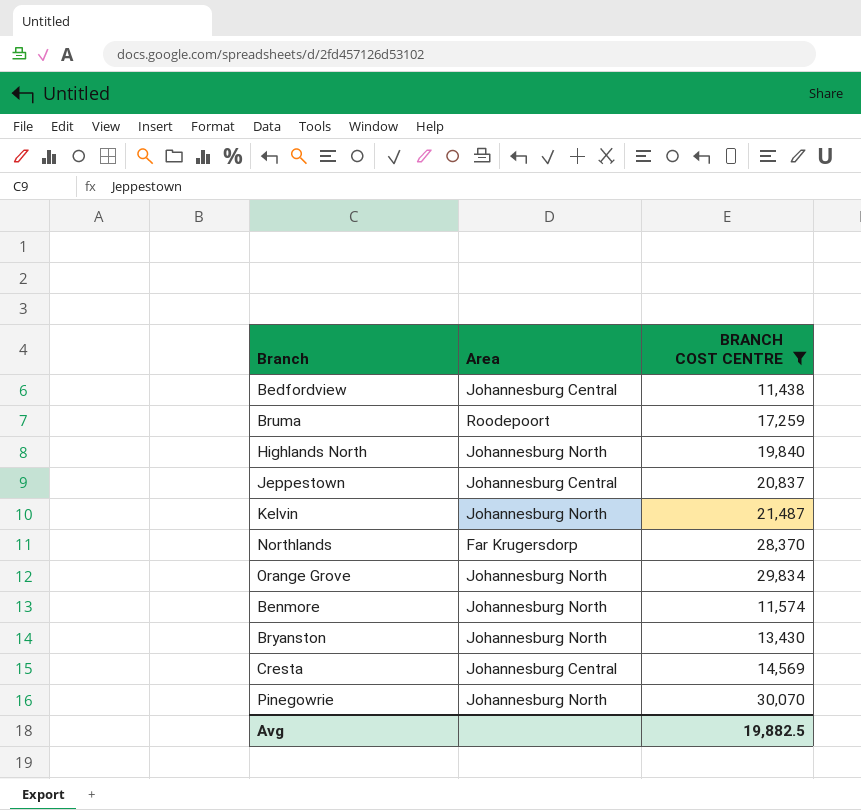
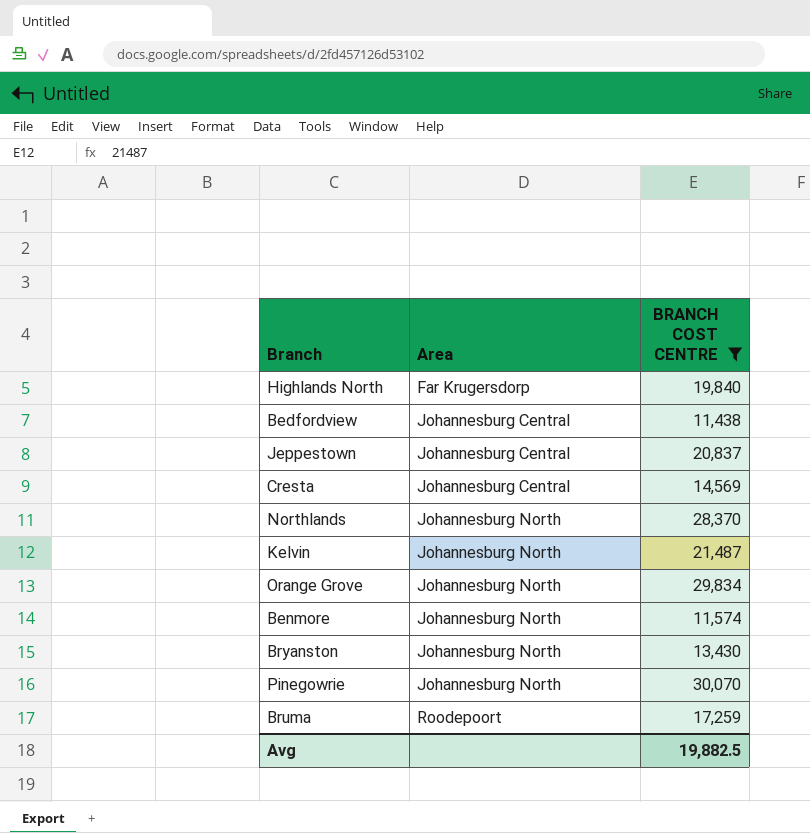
row order: none -> Area ascending
Highlands North | Area: Johannesburg North -> Far Krugersdorp
Northlands | Area: Far Krugersdorp -> Johannesburg North

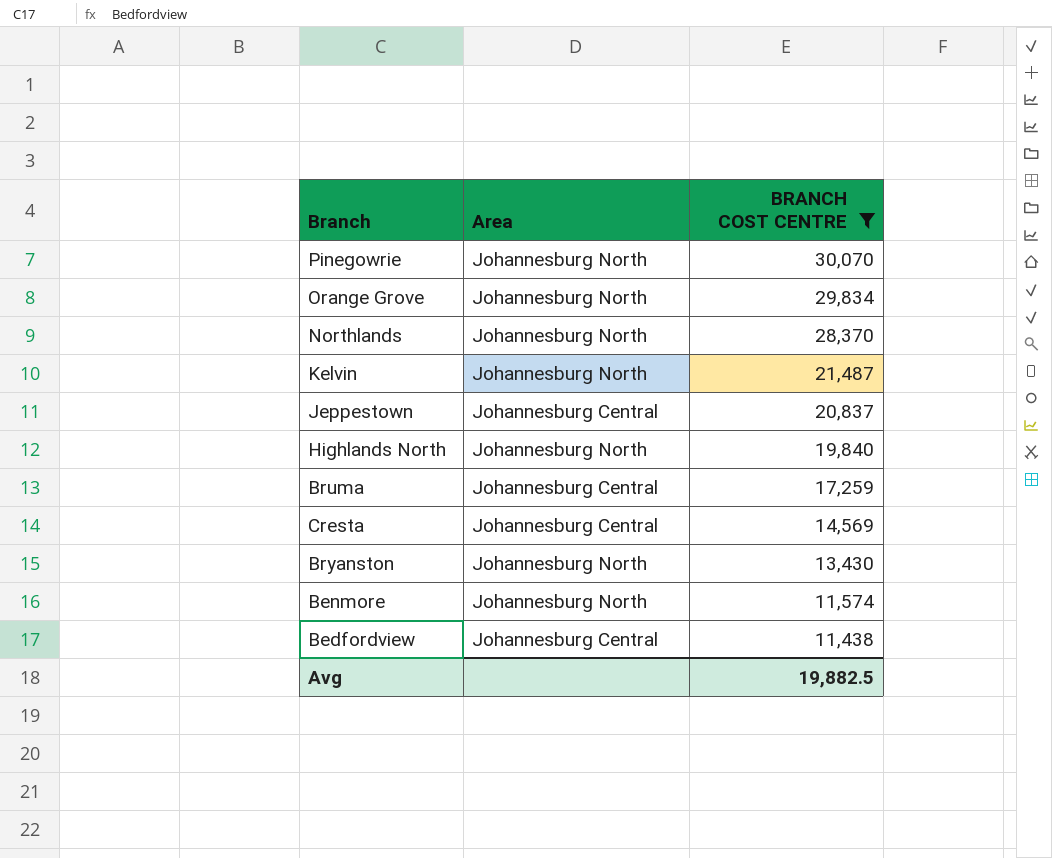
row order: Area ascending -> BRANCH COST CENTRE descending
Highlands North | Area: Far Krugersdorp -> Johannesburg North
Bruma | Area: Roodepoort -> Johannesburg Central

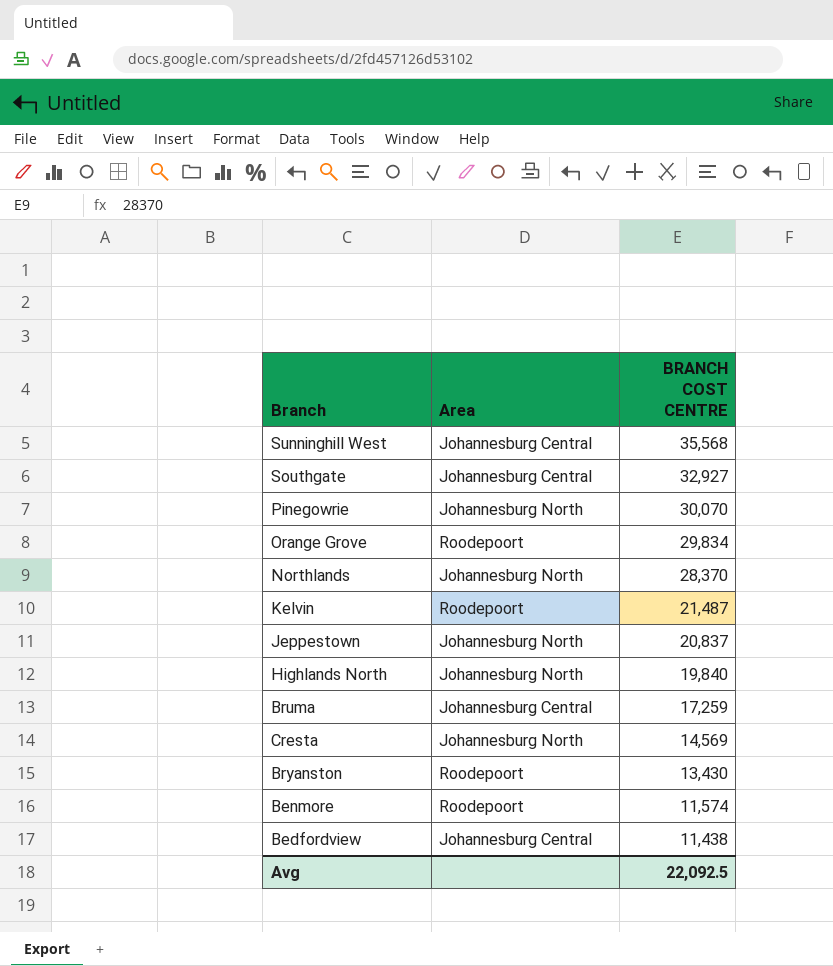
filter: BRANCH COST CENTRE <= 30,070 -> none
Orange Grove | Area: Johannesburg North -> Roodepoort
Kelvin | Area: Johannesburg North -> Roodepoort
Jeppestown | Area: Johannesburg Central -> Johannesburg North
Cresta | Area: Johannesburg Central -> Johannesburg North
Bryanston | Area: Johannesburg North -> Roodepoort
Benmore | Area: Johannesburg North -> Roodepoort
Avg | BRANCH COST CENTRE: 19,882.5 -> 22,092.5

